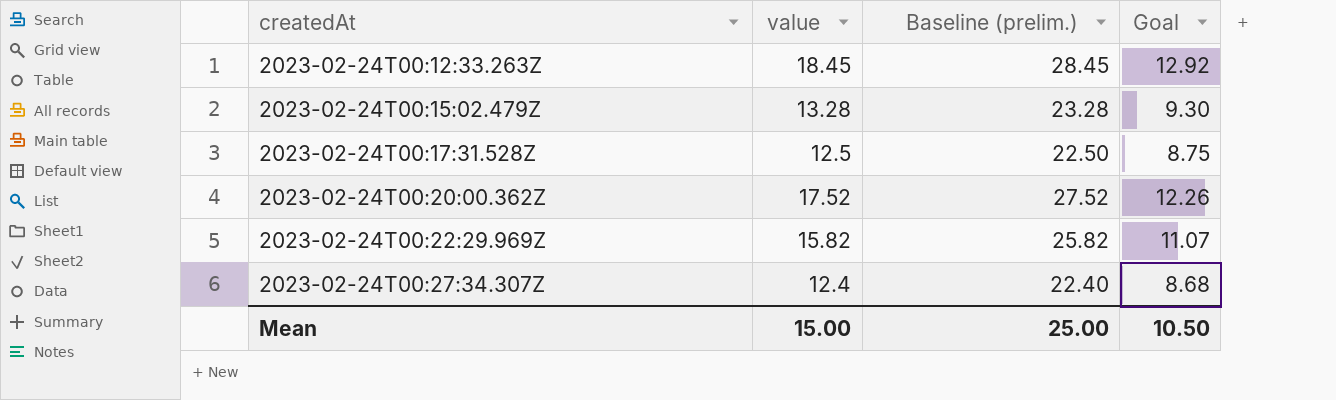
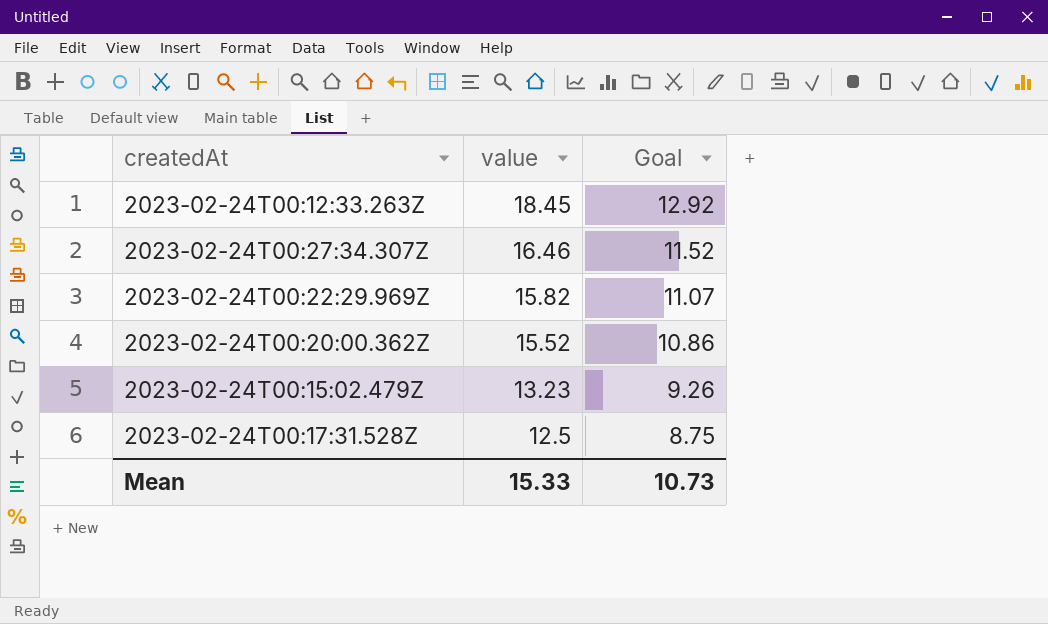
row order: createdAt ascending -> value descending
column Baseline (prelim.) | formula: [value] + 10 -> none
2023-02-24T00:27:34.307Z | value: 12.4 -> 16.46
2023-02-24T00:27:34.307Z | Goal: 8.68 -> 11.52
2023-02-24T00:20:00.362Z | value: 17.52 -> 15.52
2023-02-24T00:20:00.362Z | Goal: 12.26 -> 10.86
2023-02-24T00:15:02.479Z | value: 13.28 -> 13.23
2023-02-24T00:15:02.479Z | Goal: 9.30 -> 9.26
Mean | value: 15.00 -> 15.33
Mean | Goal: 10.50 -> 10.73

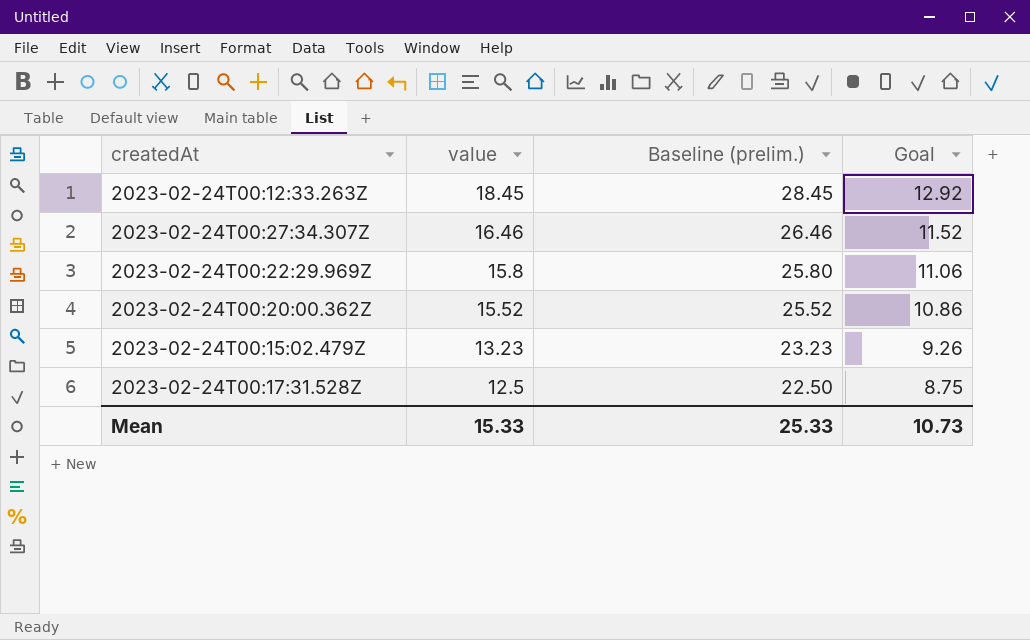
column Baseline (prelim.) | formula: none -> [value] + 10
2023-02-24T00:22:29.969Z | value: 15.82 -> 15.8
2023-02-24T00:22:29.969Z | Goal: 11.07 -> 11.06

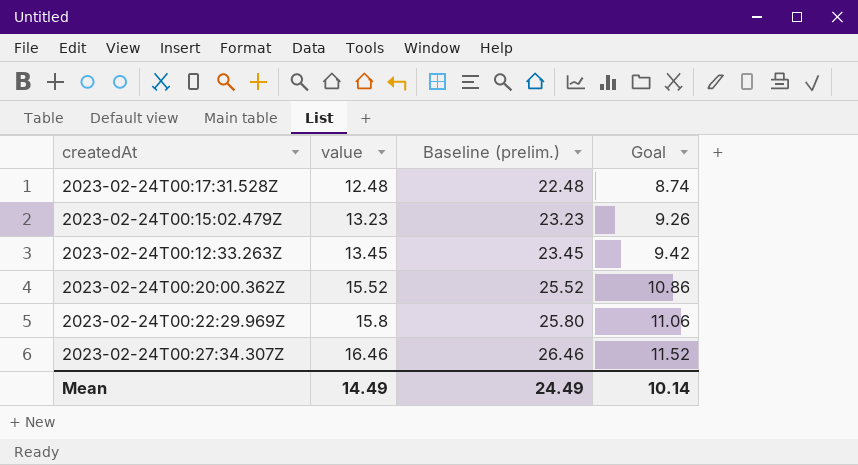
row order: value descending -> value ascending
2023-02-24T00:17:31.528Z | value: 12.5 -> 12.48
2023-02-24T00:17:31.528Z | Baseline (prelim.): 22.50 -> 22.48
2023-02-24T00:17:31.528Z | Goal: 8.75 -> 8.74
2023-02-24T00:12:33.263Z | value: 18.45 -> 13.45
2023-02-24T00:12:33.263Z | Baseline (prelim.): 28.45 -> 23.45
2023-02-24T00:12:33.263Z | Goal: 12.92 -> 9.42
Mean | value: 15.33 -> 14.49
Mean | Baseline (prelim.): 25.33 -> 24.49
Mean | Goal: 10.73 -> 10.14

